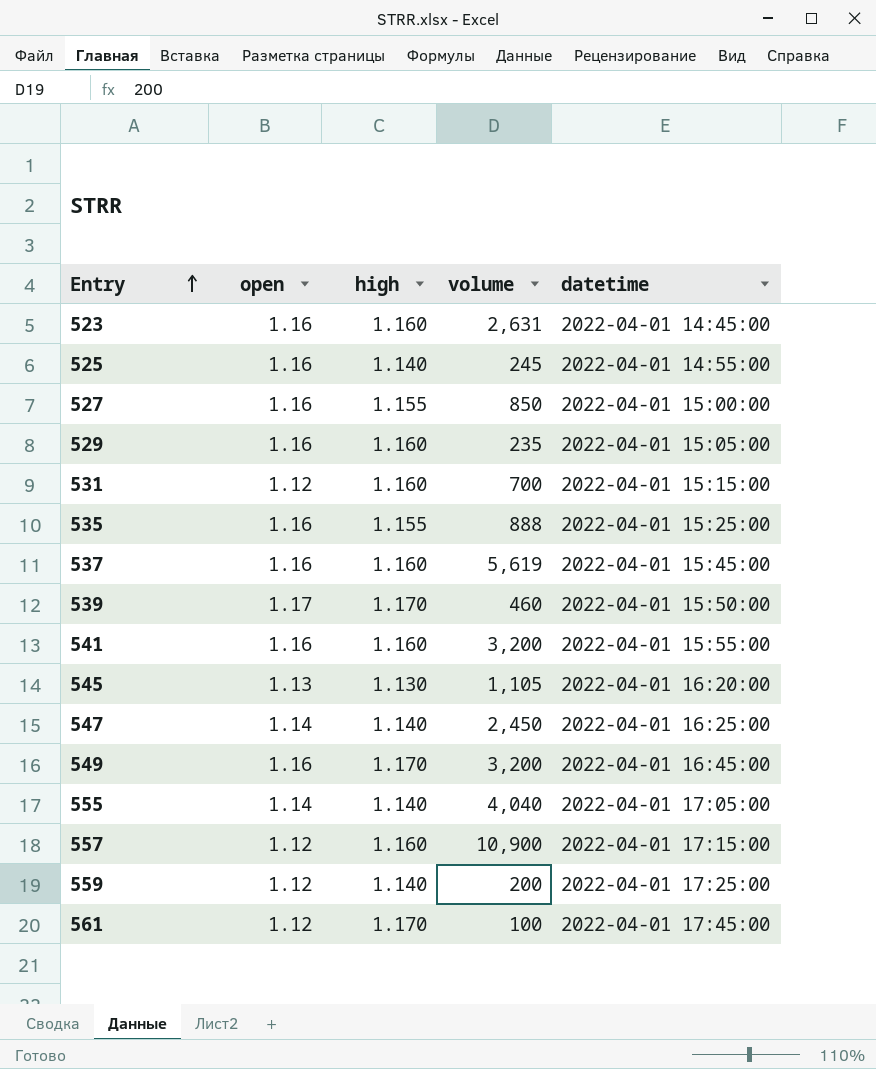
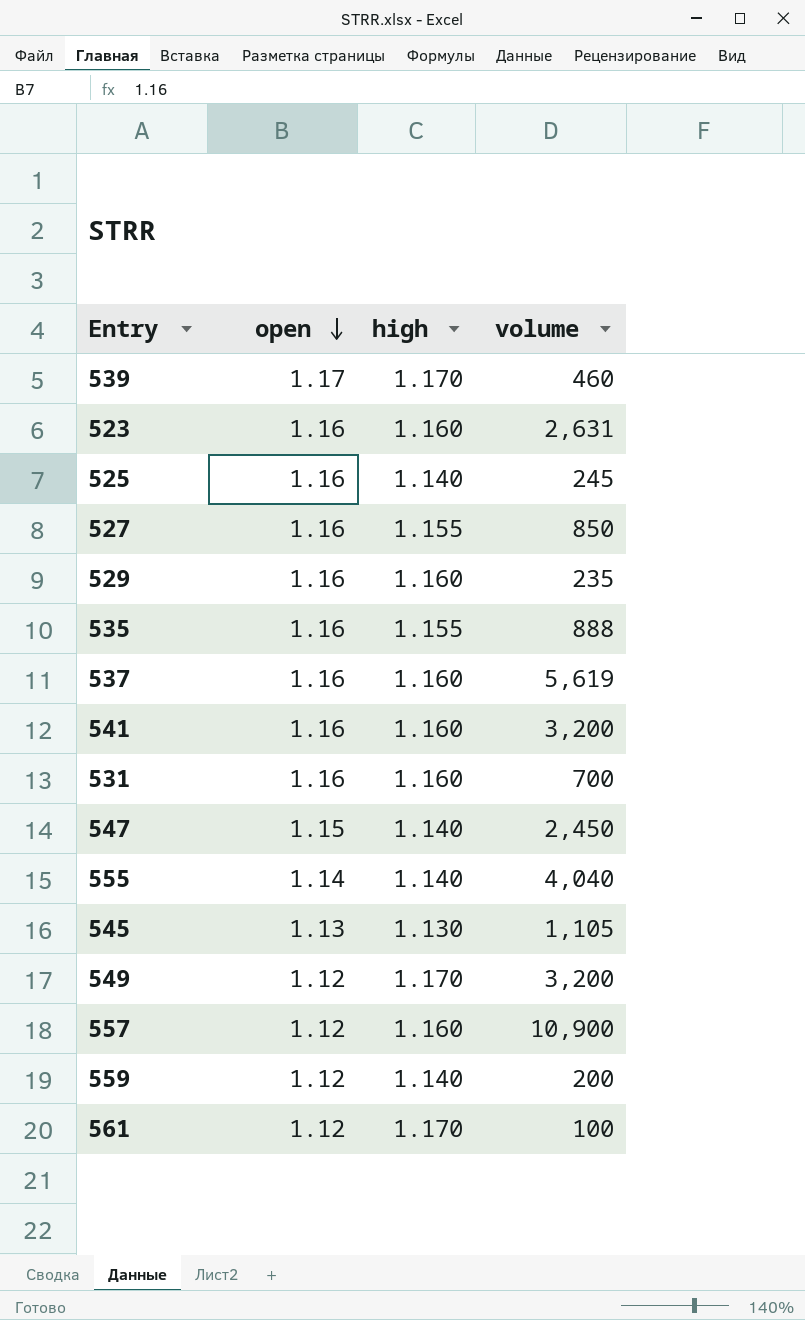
row order: Entry ascending -> open descending
column datetime | position: 5 -> none
531 | open: 1.12 -> 1.16
547 | open: 1.14 -> 1.15
549 | open: 1.16 -> 1.12

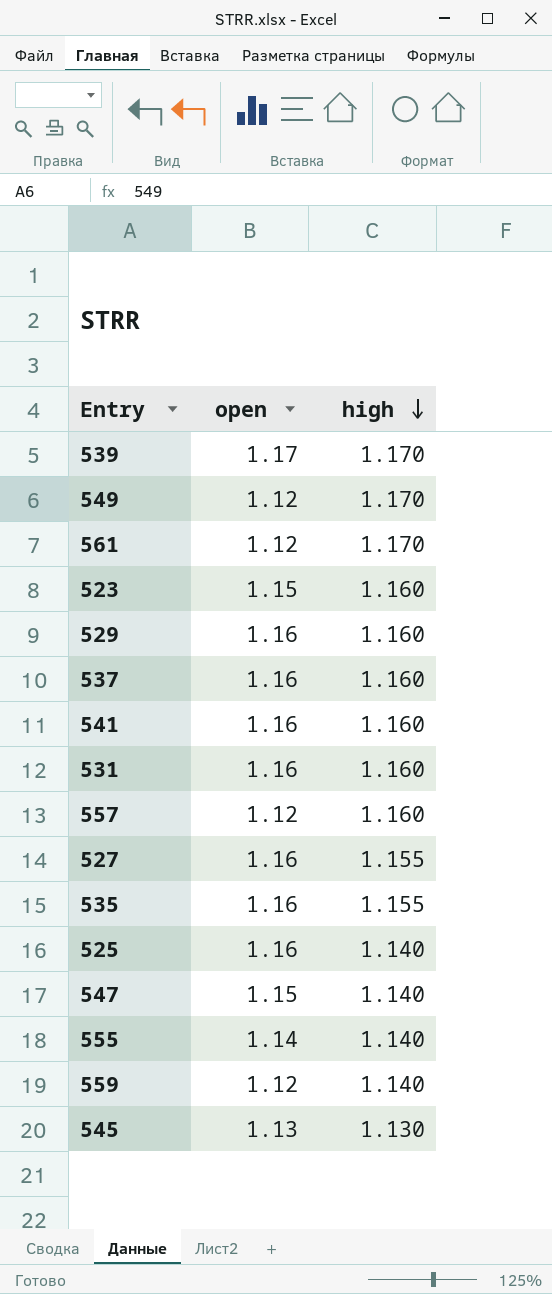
row order: open descending -> high descending
column volume | position: 4 -> none
523 | open: 1.16 -> 1.15

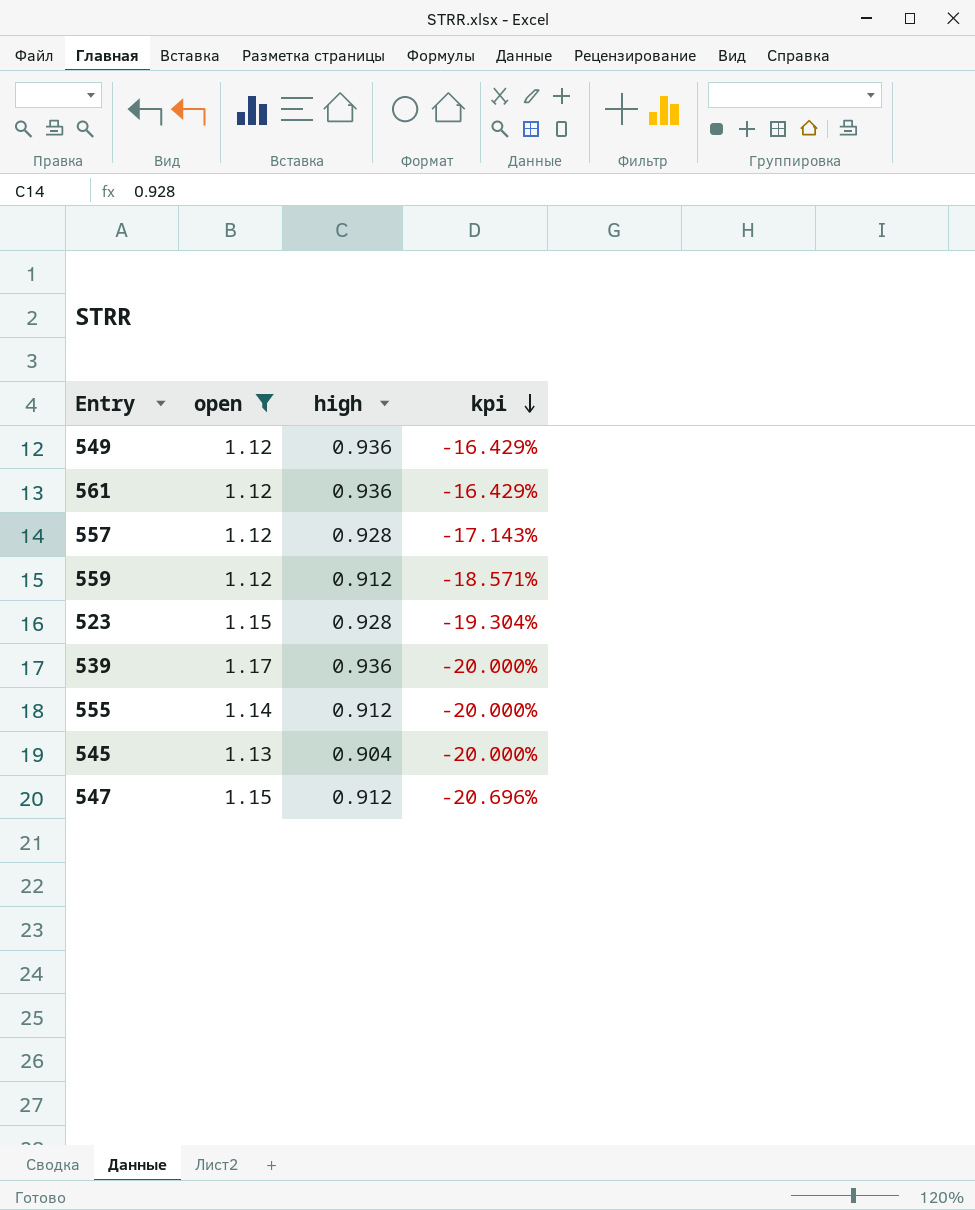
filter: none -> open != 1.16
row order: high descending -> kpi descending
column kpi | formula: none -> ([high] - [open]) / [open]
549 | high: 1.170 -> 0.936
561 | high: 1.170 -> 0.936
557 | high: 1.160 -> 0.928
559 | high: 1.140 -> 0.912
523 | high: 1.160 -> 0.928
539 | high: 1.170 -> 0.936
555 | high: 1.140 -> 0.912
545 | high: 1.130 -> 0.904
547 | high: 1.140 -> 0.912

